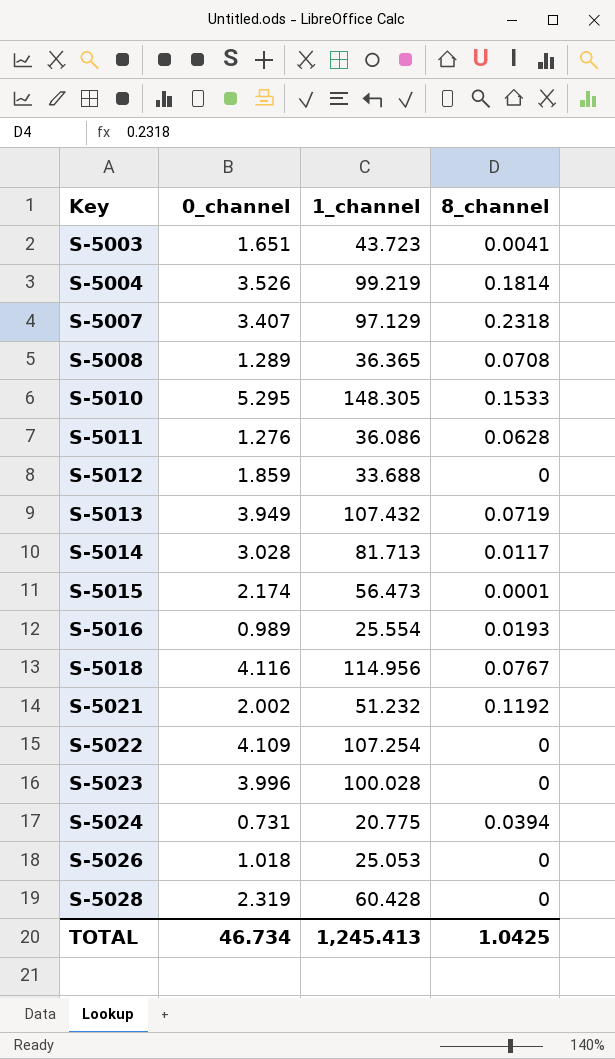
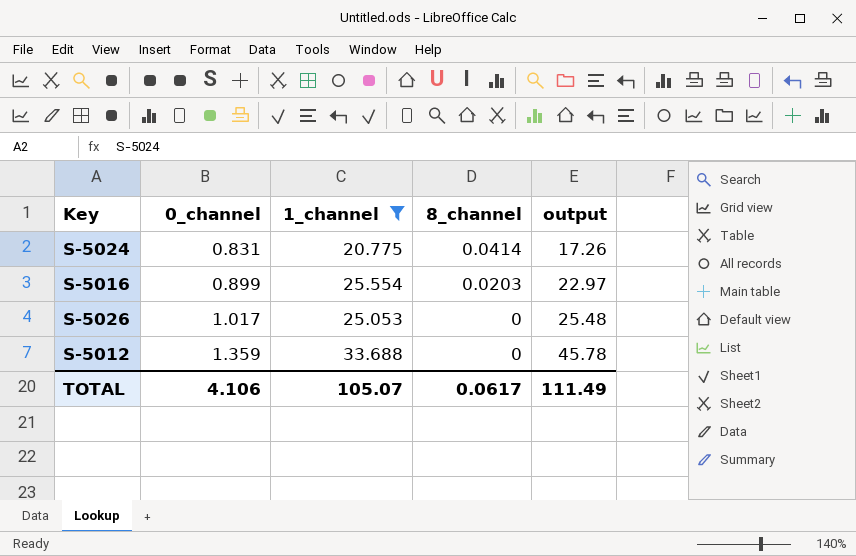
filter: none -> 1_channel <= 33.688
row order: Key ascending -> 0_channel ascending
column output | formula: none -> [0_channel] * [1_channel]
S-5024 | 0_channel: 0.731 -> 0.831
S-5024 | 8_channel: 0.0394 -> 0.0414
S-5016 | 0_channel: 0.989 -> 0.899
S-5016 | 8_channel: 0.0193 -> 0.0203
S-5026 | 0_channel: 1.018 -> 1.017
S-5012 | 0_channel: 1.859 -> 1.359
TOTAL | 0_channel: 46.734 -> 4.106
TOTAL | 1_channel: 1,245.413 -> 105.07
TOTAL | 8_channel: 1.0425 -> 0.0617

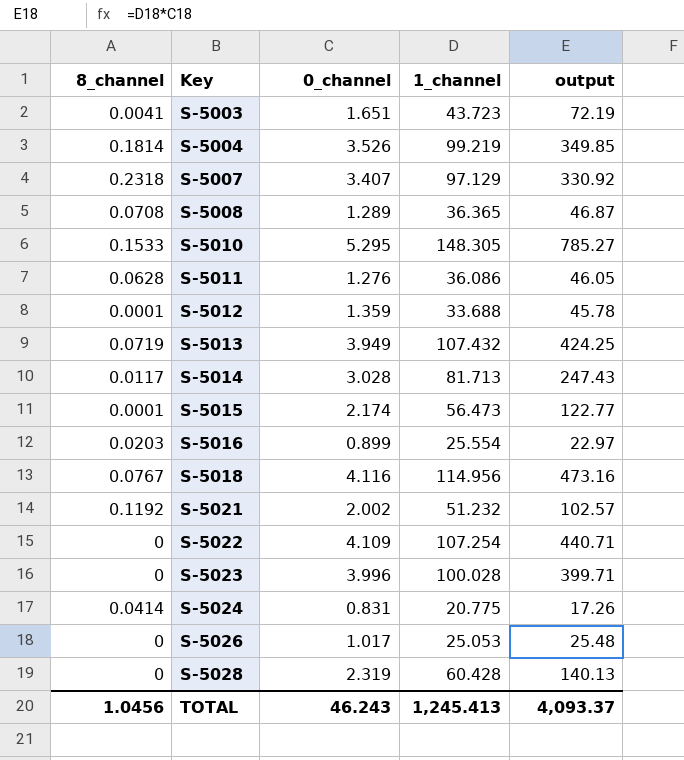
filter: 1_channel <= 33.688 -> none
row order: 0_channel ascending -> Key ascending
column 8_channel | position: 4 -> 1
S-5012 | 8_channel: 0 -> 0.0001
TOTAL | 8_channel: 0.0617 -> 1.0456
TOTAL | 0_channel: 4.106 -> 46.243
TOTAL | 1_channel: 105.07 -> 1,245.413
TOTAL | output: 111.49 -> 4,093.37

